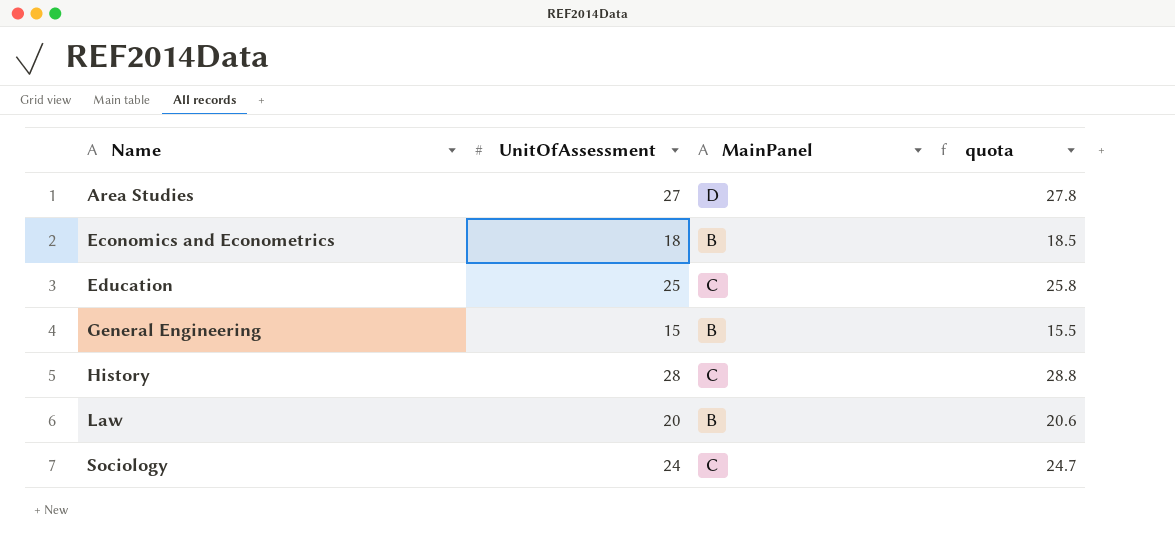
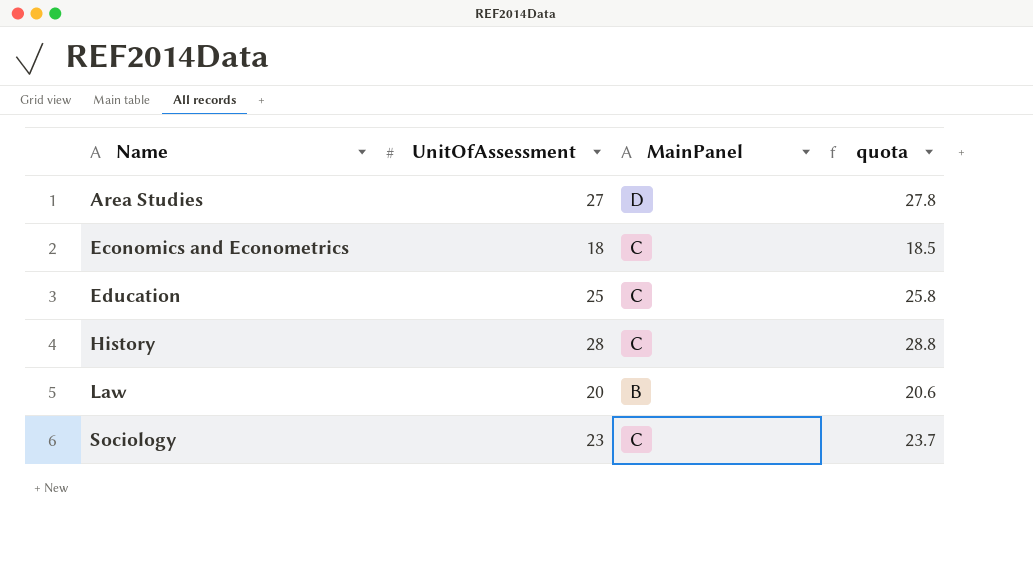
row General Engineering: 15 | B | 15.5 -> none
Economics and Econometrics | MainPanel: B -> C
Sociology | UnitOfAssessment: 24 -> 23
Sociology | quota: 24.7 -> 23.7

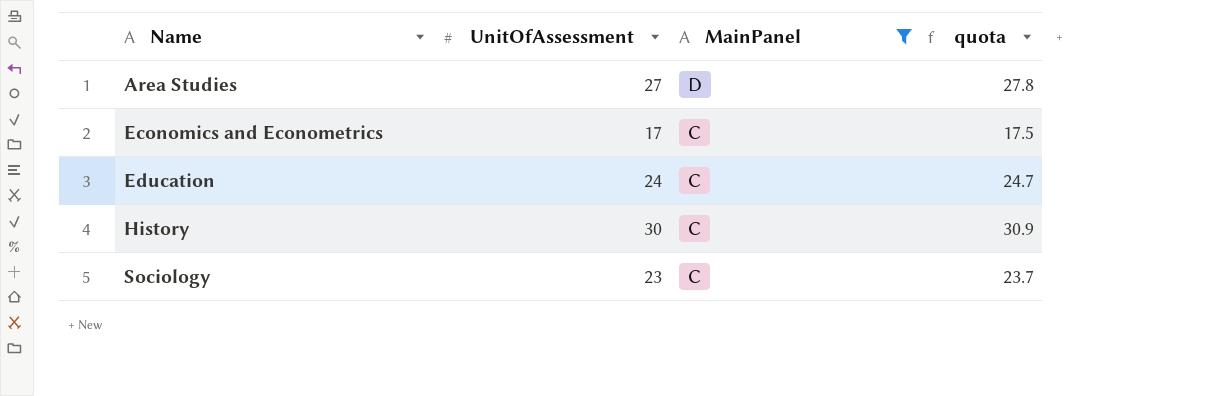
filter: none -> MainPanel != B
Economics and Econometrics | UnitOfAssessment: 18 -> 17
Economics and Econometrics | quota: 18.5 -> 17.5
Education | UnitOfAssessment: 25 -> 24
Education | quota: 25.8 -> 24.7
History | UnitOfAssessment: 28 -> 30
History | quota: 28.8 -> 30.9

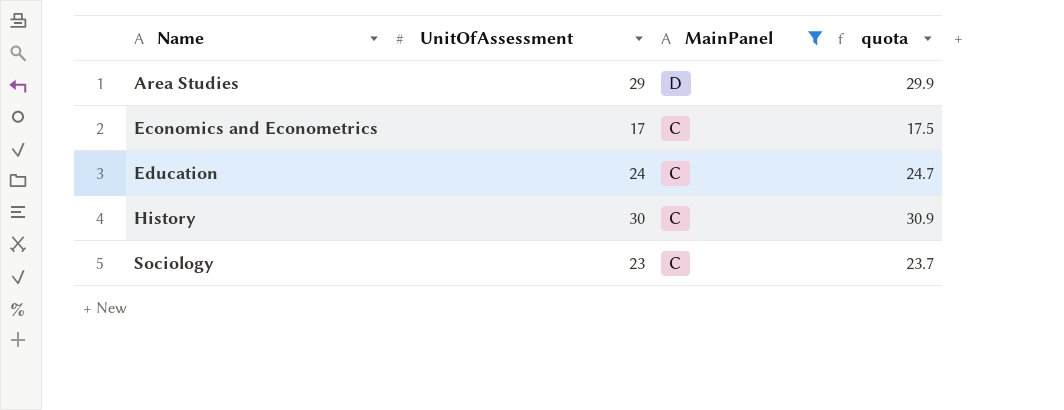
Area Studies | UnitOfAssessment: 27 -> 29
Area Studies | quota: 27.8 -> 29.9

